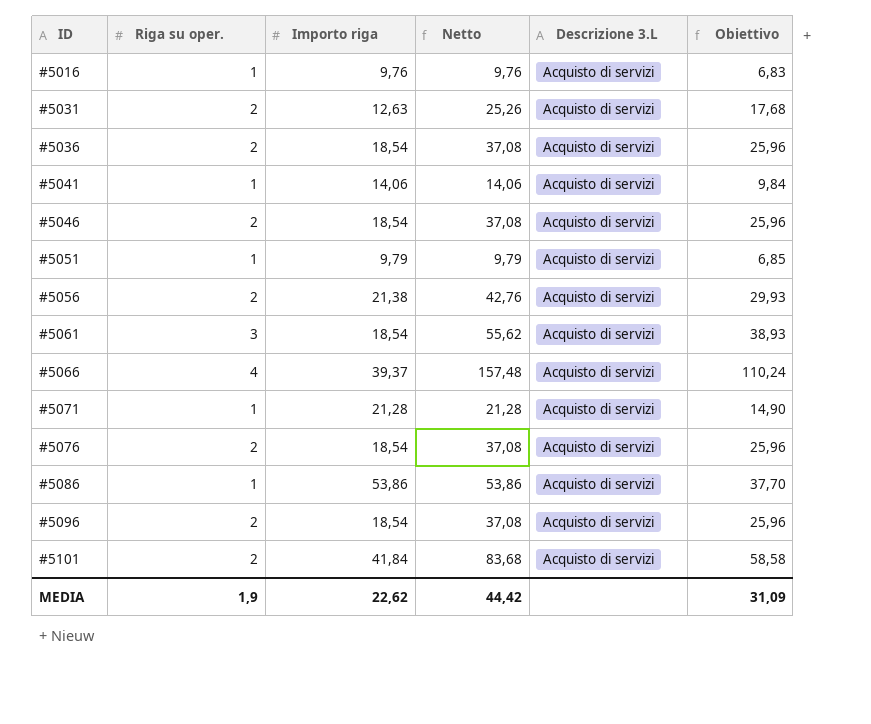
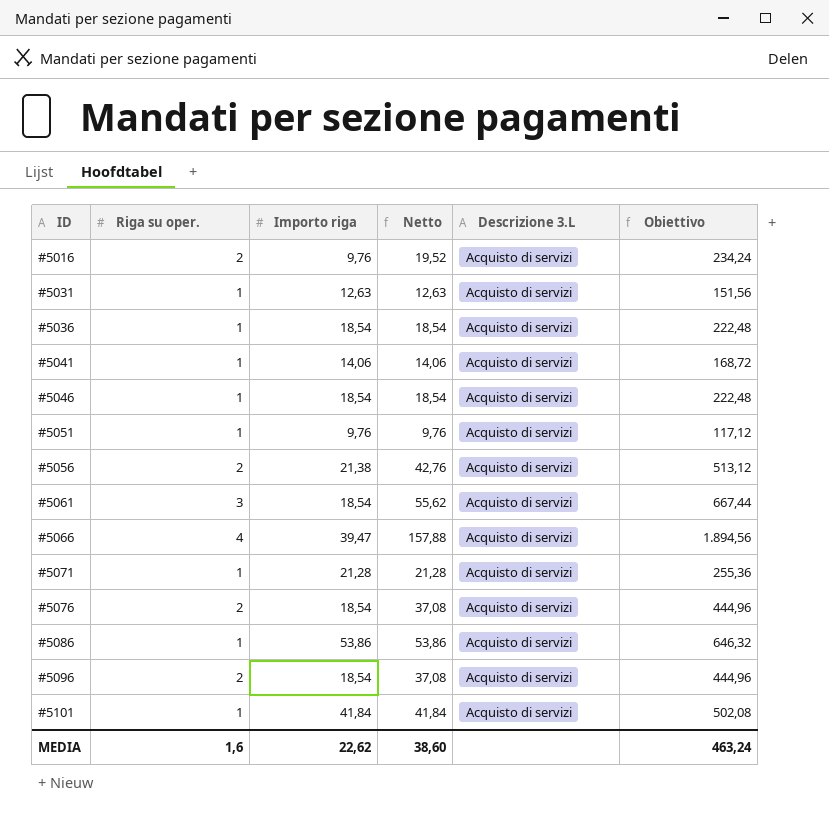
column Obiettivo | formula: [Netto] * 0,7 -> [Netto] * 12
#5016 | Riga su oper.: 1 -> 2
#5016 | Netto: 9,76 -> 19,52
#5031 | Riga su oper.: 2 -> 1
#5031 | Netto: 25,26 -> 12,63
#5036 | Riga su oper.: 2 -> 1
#5036 | Netto: 37,08 -> 18,54
#5046 | Riga su oper.: 2 -> 1
#5046 | Netto: 37,08 -> 18,54
#5051 | Importo riga: 9,79 -> 9,76
#5051 | Netto: 9,79 -> 9,76
#5066 | Importo riga: 39,37 -> 39,47
#5066 | Netto: 157,48 -> 157,88
#5101 | Riga su oper.: 2 -> 1
#5101 | Netto: 83,68 -> 41,84
MEDIA | Riga su oper.: 1,9 -> 1,6
MEDIA | Netto: 44,42 -> 38,60
MEDIA | Obiettivo: 31,09 -> 463,24

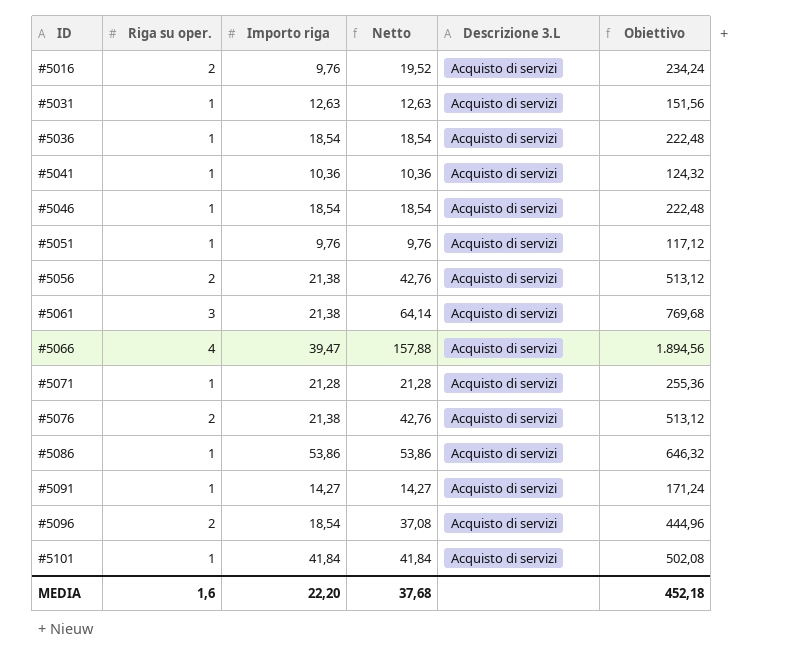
#5041 | Importo riga: 14,06 -> 10,36
#5041 | Netto: 14,06 -> 10,36
#5041 | Obiettivo: 168,72 -> 124,32
#5061 | Importo riga: 18,54 -> 21,38
#5061 | Netto: 55,62 -> 64,14
#5061 | Obiettivo: 667,44 -> 769,68
#5076 | Importo riga: 18,54 -> 21,38
#5076 | Netto: 37,08 -> 42,76
#5076 | Obiettivo: 444,96 -> 513,12
row #5091: none -> 1 | 14,27 | 14,27 | Acquisto di servizi | 171,24
MEDIA | Importo riga: 22,62 -> 22,20
MEDIA | Netto: 38,60 -> 37,68
MEDIA | Obiettivo: 463,24 -> 452,18

